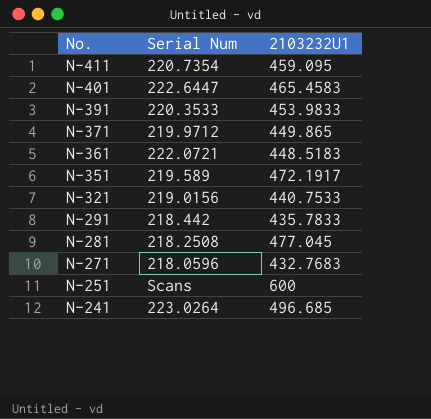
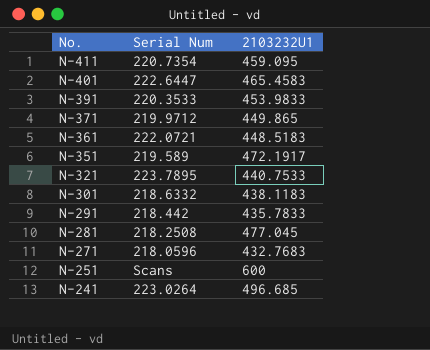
N-321 | Serial Num: 219.0156 -> 223.7895
row N-301: none -> 218.6332 | 438.1183

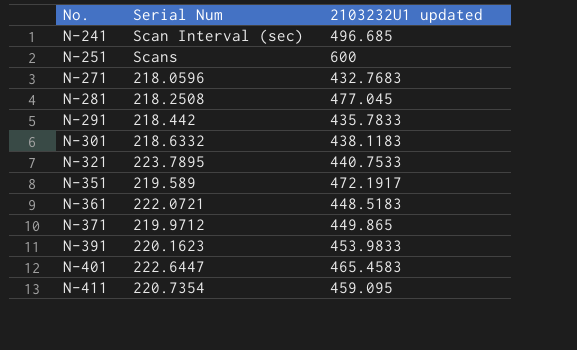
row order: No. descending -> No. ascending
column name: 2103232U1 -> 2103232U1 updated
N-241 | Serial Num: 223.0264 -> Scan Interval (sec)
N-391 | Serial Num: 220.3533 -> 220.1623

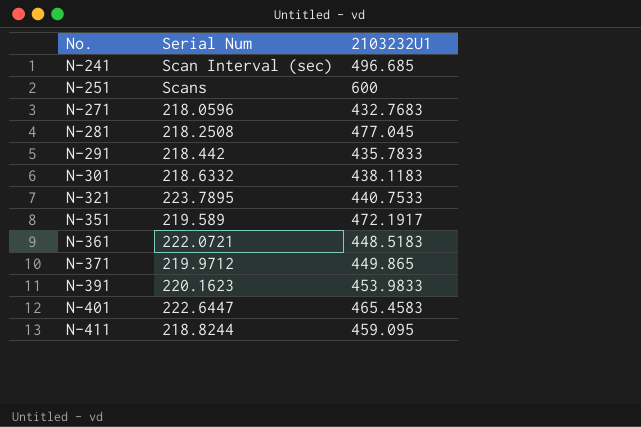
column name: 2103232U1 updated -> 2103232U1
N-411 | Serial Num: 220.7354 -> 218.8244

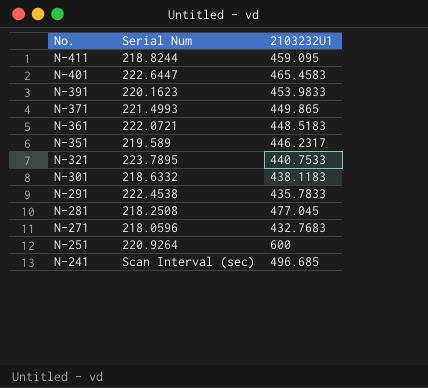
row order: No. ascending -> No. descending
N-371 | Serial Num: 219.9712 -> 221.4993
N-351 | 2103232U1: 472.1917 -> 446.2317
N-291 | Serial Num: 218.442 -> 222.4538
N-251 | Serial Num: Scans -> 220.9264

